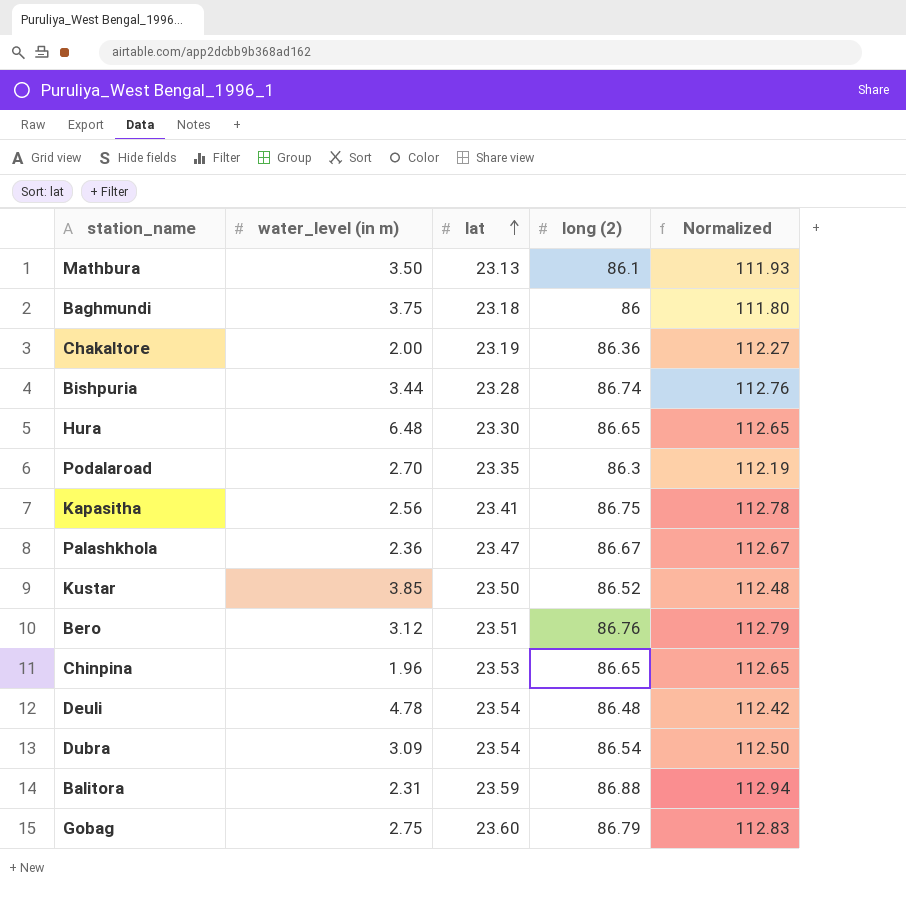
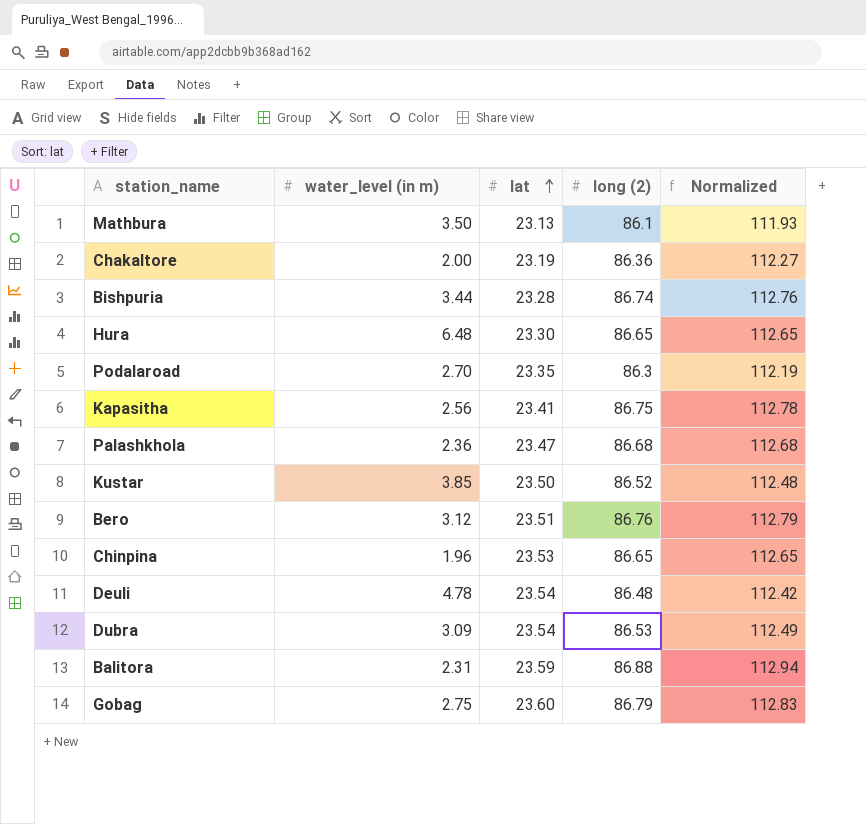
row Baghmundi: 3.75 | 23.18 | 86 | 111.80 -> none
Palashkhola | long (2): 86.67 -> 86.68
Palashkhola | Normalized: 112.67 -> 112.68
Dubra | long (2): 86.54 -> 86.53
Dubra | Normalized: 112.50 -> 112.49

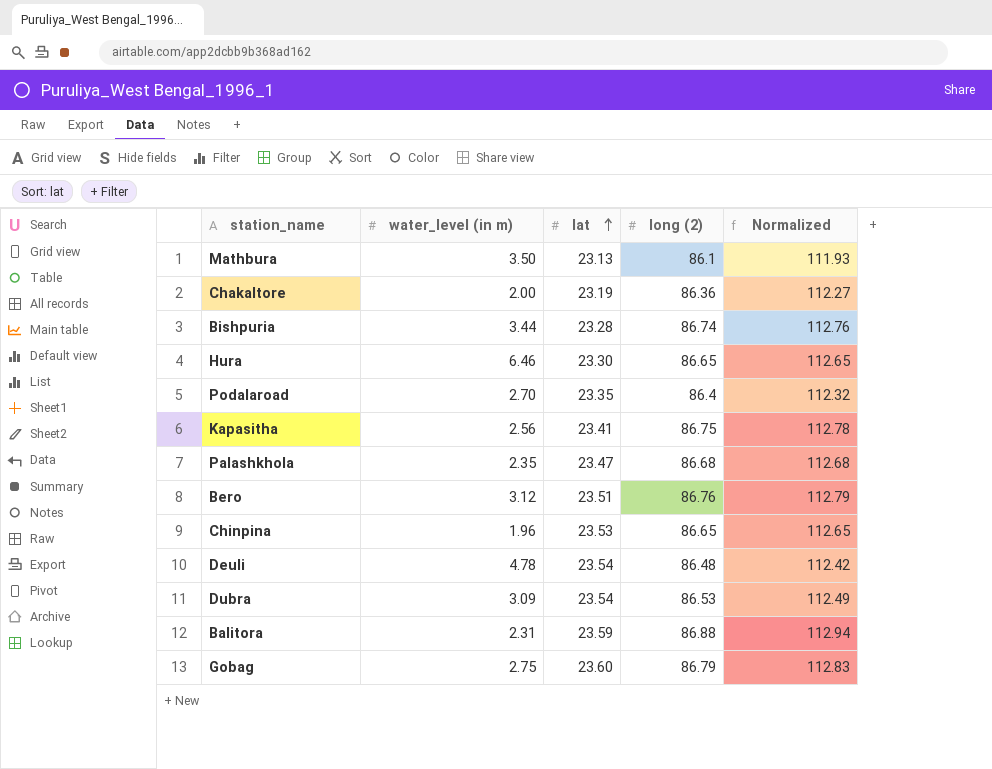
row Kustar: 3.85 | 23.50 | 86.52 | 112.48 -> none
Hura | water_level (in m): 6.48 -> 6.46
Podalaroad | long (2): 86.3 -> 86.4
Podalaroad | Normalized: 112.19 -> 112.32
Palashkhola | water_level (in m): 2.36 -> 2.35

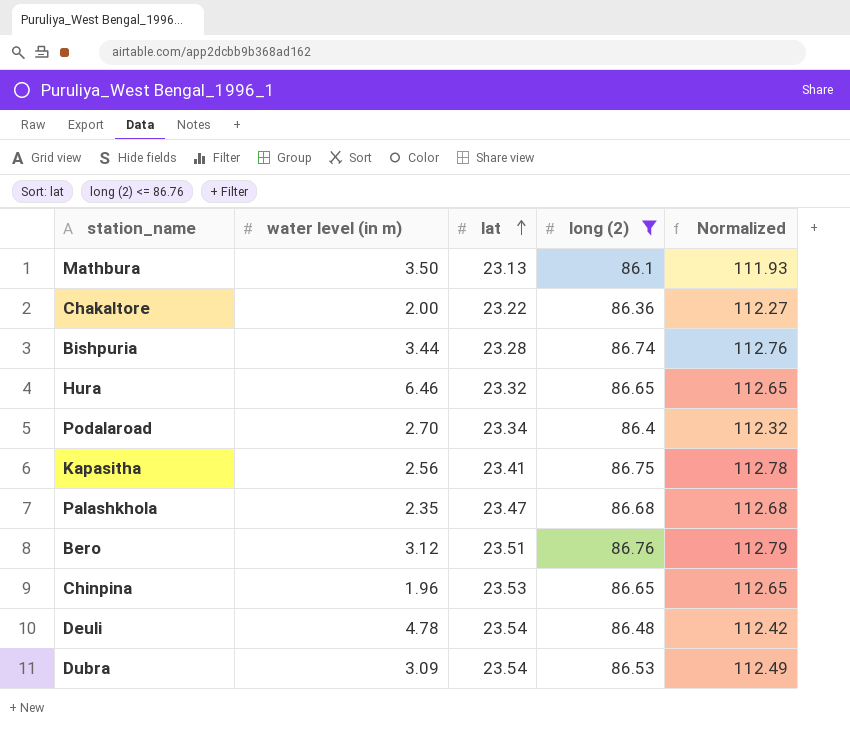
filter: none -> long (2) <= 86.76
column name: water_level (in m) -> water level (in m)
Chakaltore | lat: 23.19 -> 23.22
Hura | lat: 23.30 -> 23.32
Podalaroad | lat: 23.35 -> 23.34

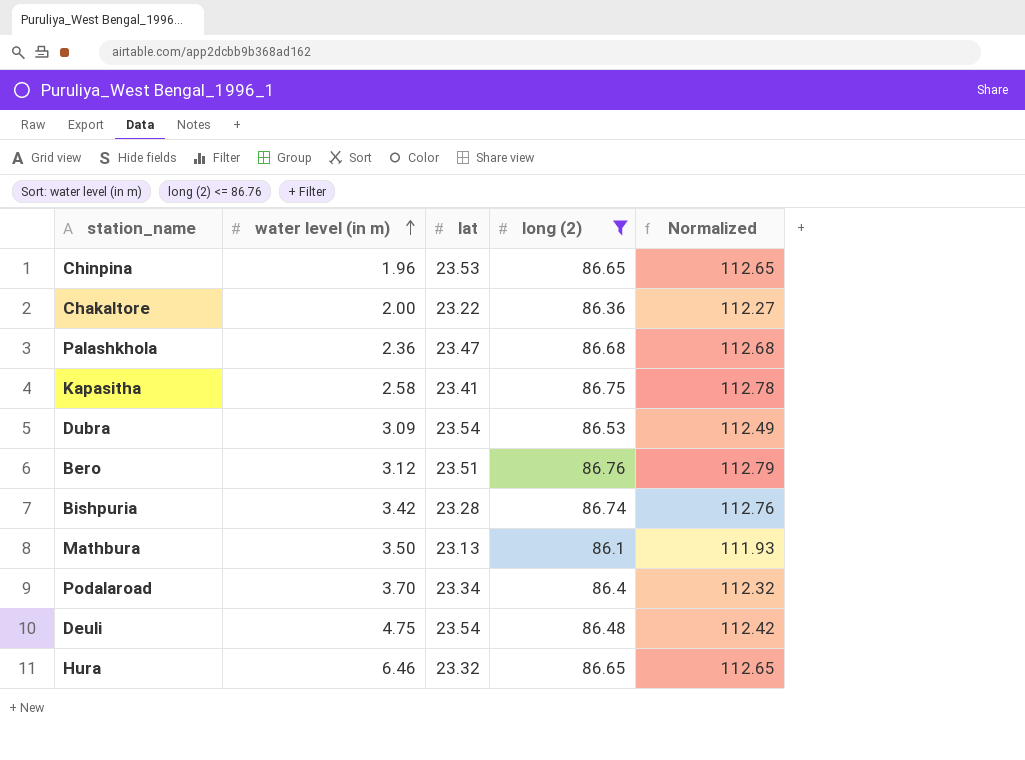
row order: lat ascending -> water level (in m) ascending
Palashkhola | water level (in m): 2.35 -> 2.36
Kapasitha | water level (in m): 2.56 -> 2.58
Bishpuria | water level (in m): 3.44 -> 3.42
Podalaroad | water level (in m): 2.70 -> 3.70
Deuli | water level (in m): 4.78 -> 4.75

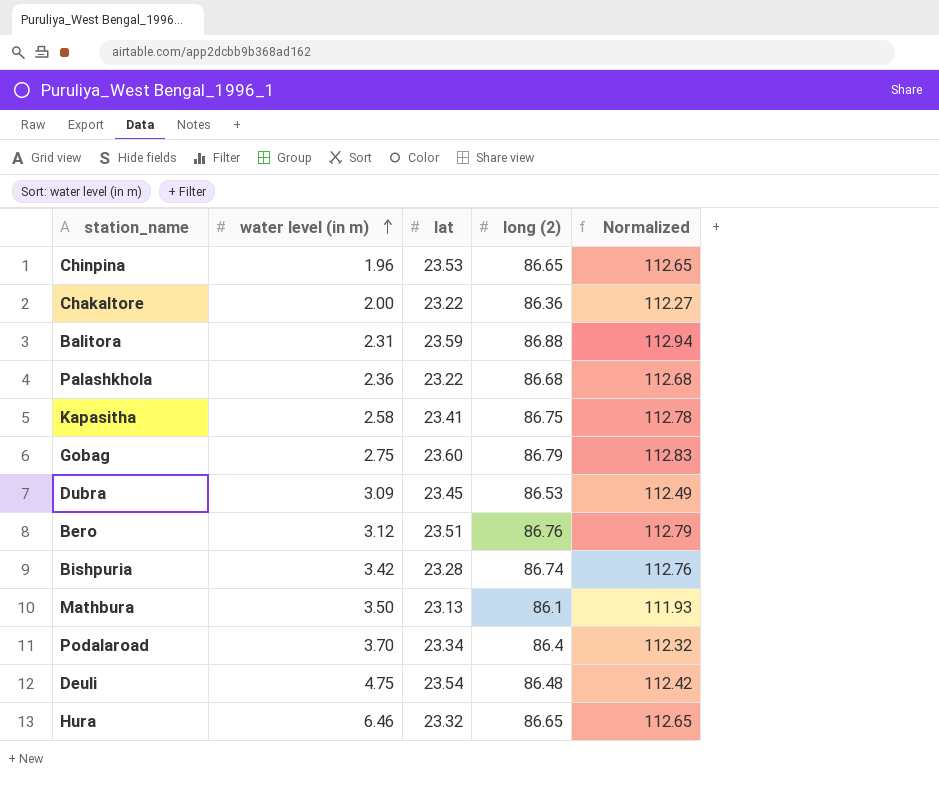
filter: long (2) <= 86.76 -> none
Palashkhola | lat: 23.47 -> 23.22
Dubra | lat: 23.54 -> 23.45

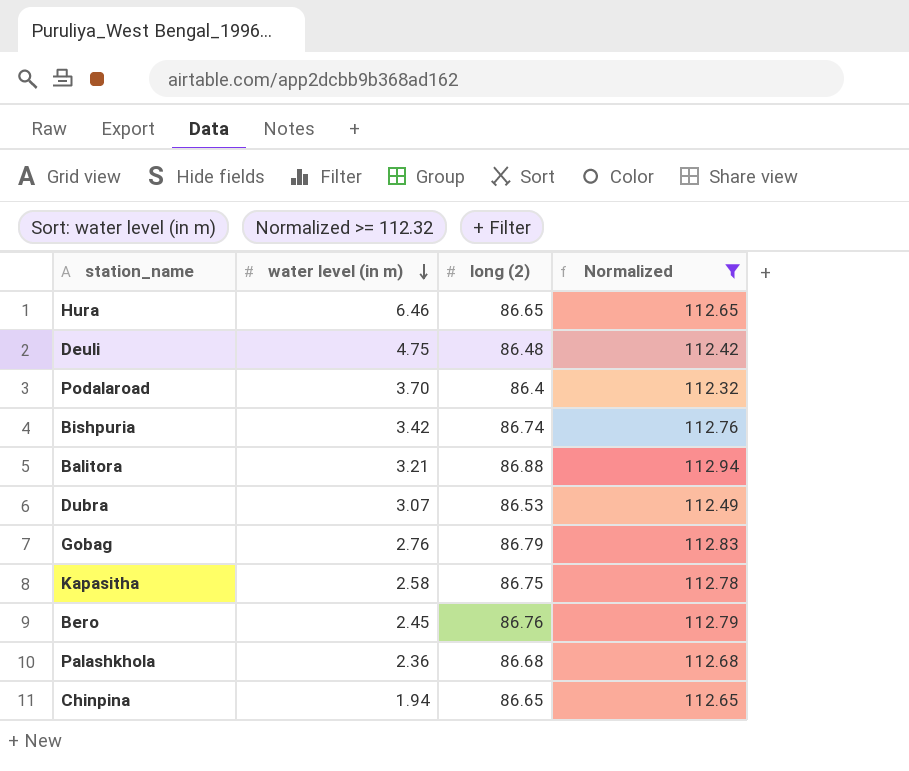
filter: none -> Normalized >= 112.32
row order: water level (in m) ascending -> water level (in m) descending
column lat | position: 3 -> none
Balitora | water level (in m): 2.31 -> 3.21
Dubra | water level (in m): 3.09 -> 3.07
Gobag | water level (in m): 2.75 -> 2.76
Bero | water level (in m): 3.12 -> 2.45
Chinpina | water level (in m): 1.96 -> 1.94

